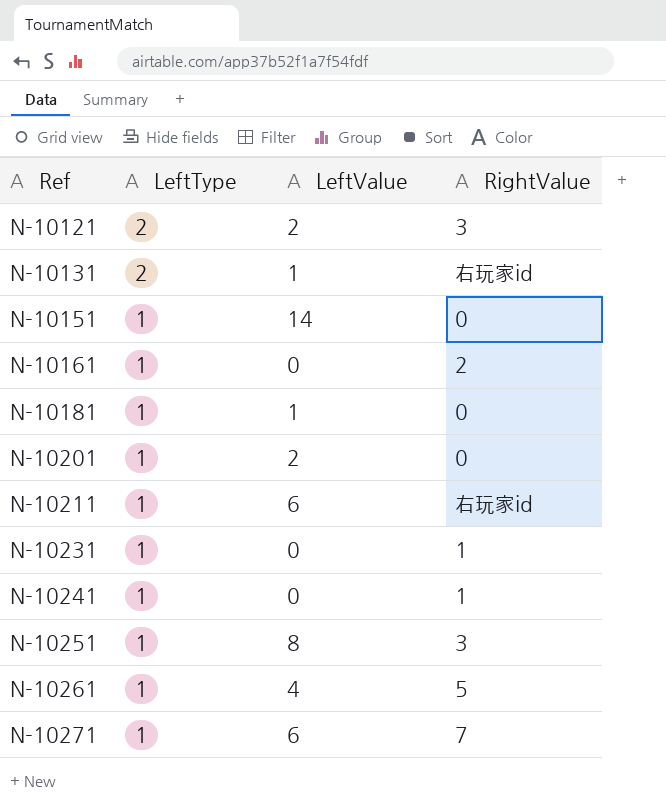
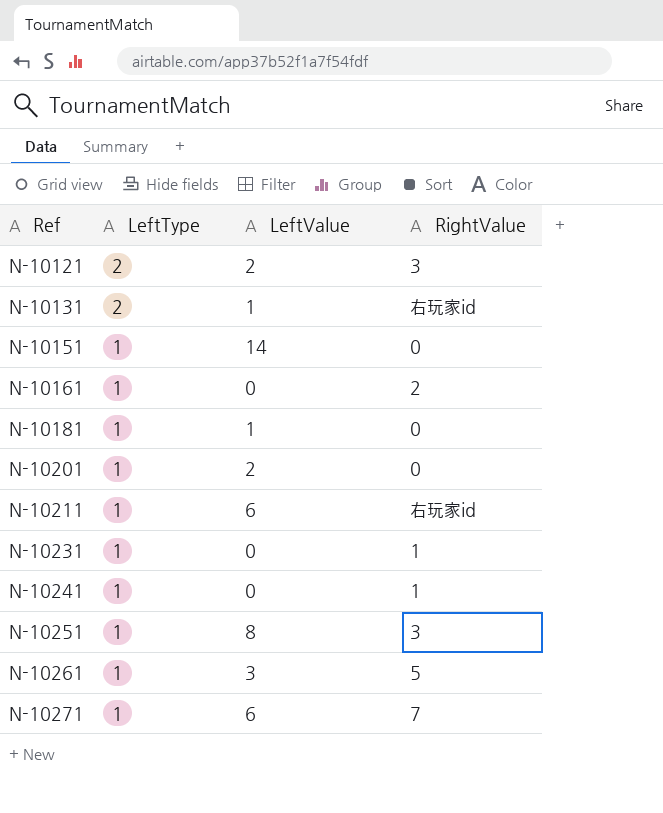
N-10261 | LeftValue: 4 -> 3

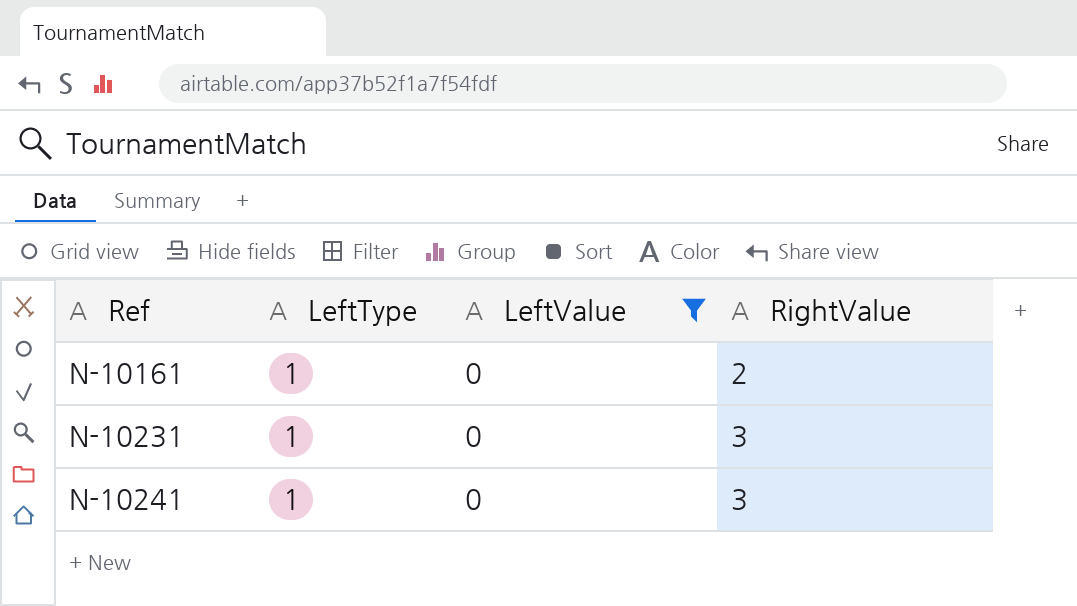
filter: none -> LeftValue = 0
N-10231 | RightValue: 1 -> 3
N-10241 | RightValue: 1 -> 3

